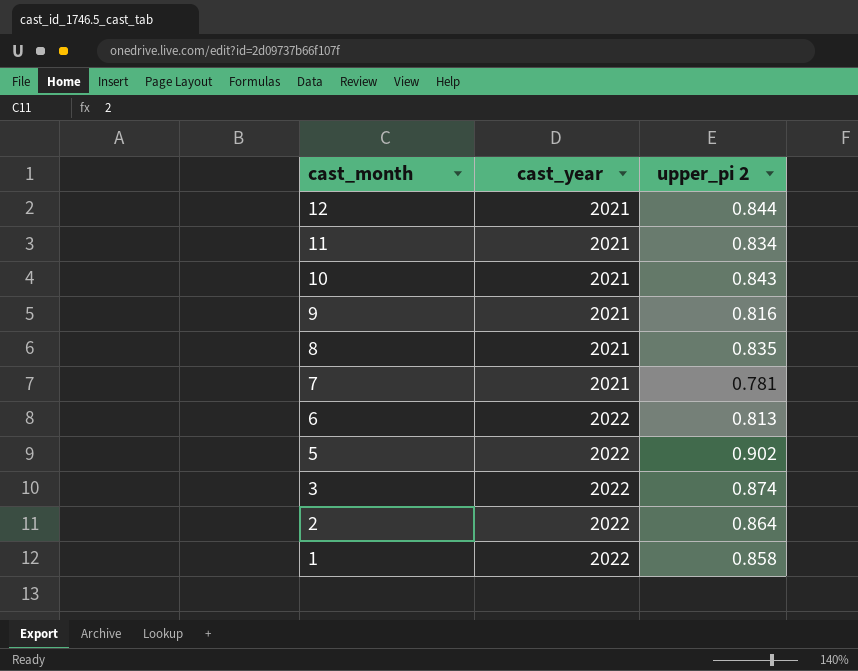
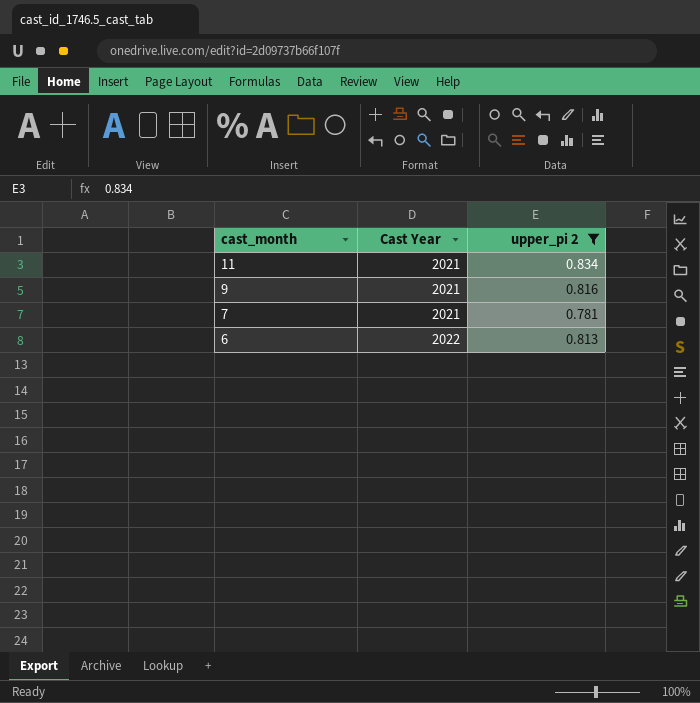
filter: none -> upper_pi 2 <= 0.834
column name: cast_year -> Cast Year

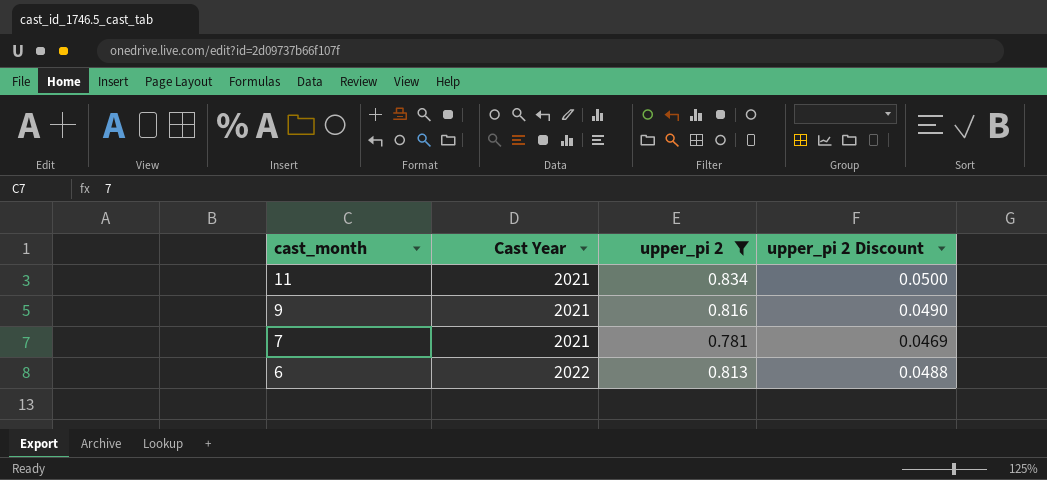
column upper_pi 2 Discount | formula: none -> [upper_pi 2] * 0.06

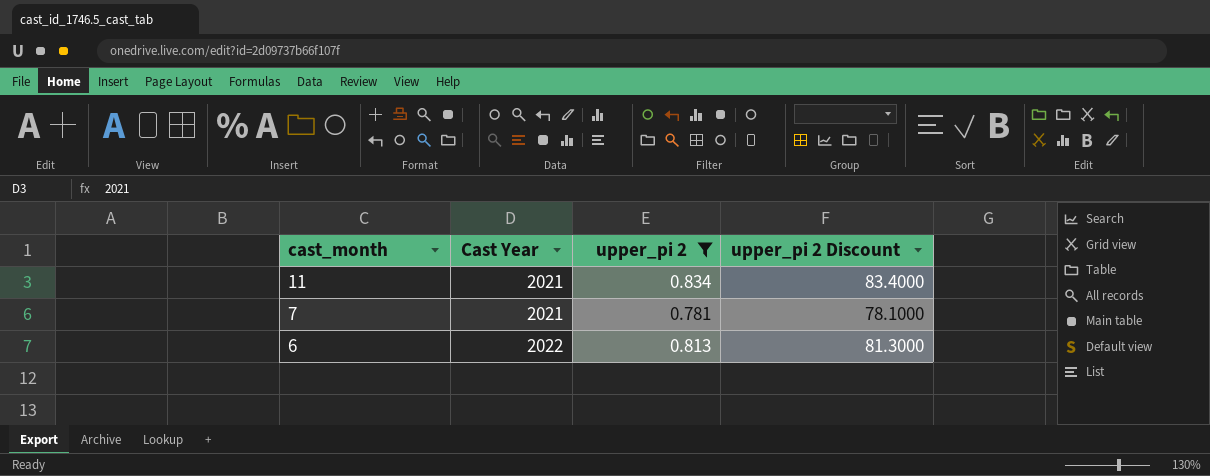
column upper_pi 2 Discount | formula: [upper_pi 2] * 0.06 -> [upper_pi 2] * 100
row 9: 2021 | 0.816 | 0.0490 -> none

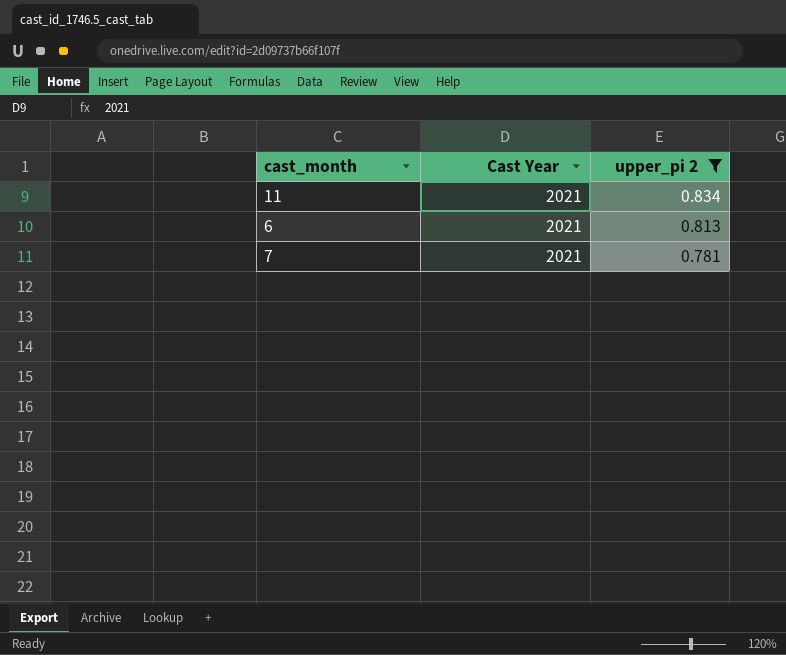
row order: cast_month descending -> upper_pi 2 descending
column upper_pi 2 Discount | formula: [upper_pi 2] * 100 -> none
6 | Cast Year: 2022 -> 2021

